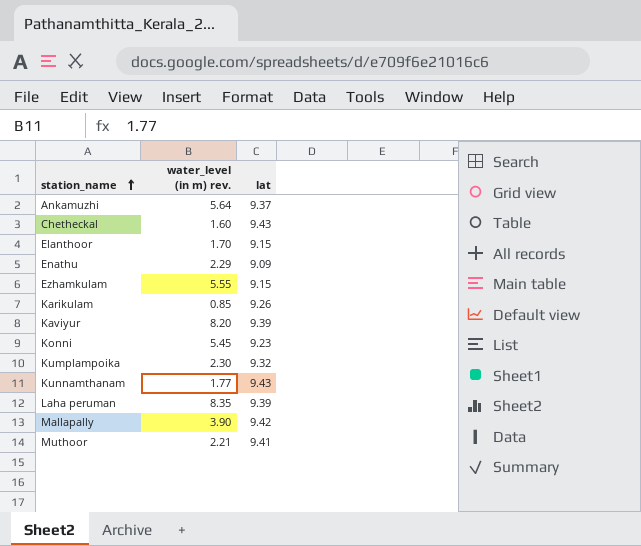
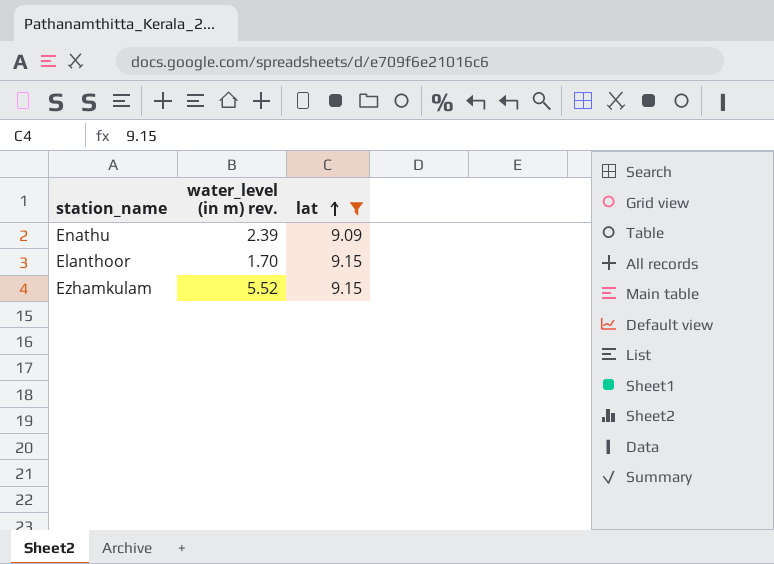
filter: none -> lat <= 9.15
row order: station_name ascending -> lat ascending
Enathu | water_level (in m) rev.: 2.29 -> 2.39
Ezhamkulam | water_level (in m) rev.: 5.55 -> 5.52

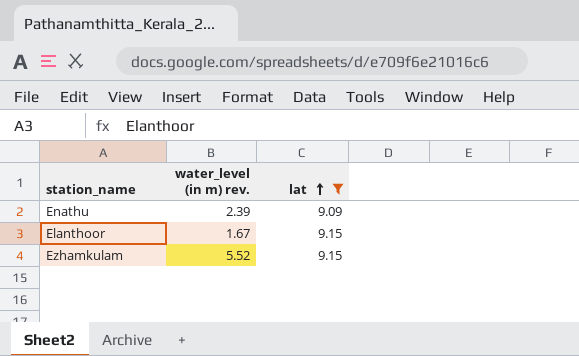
Elanthoor | water_level (in m) rev.: 1.70 -> 1.67

